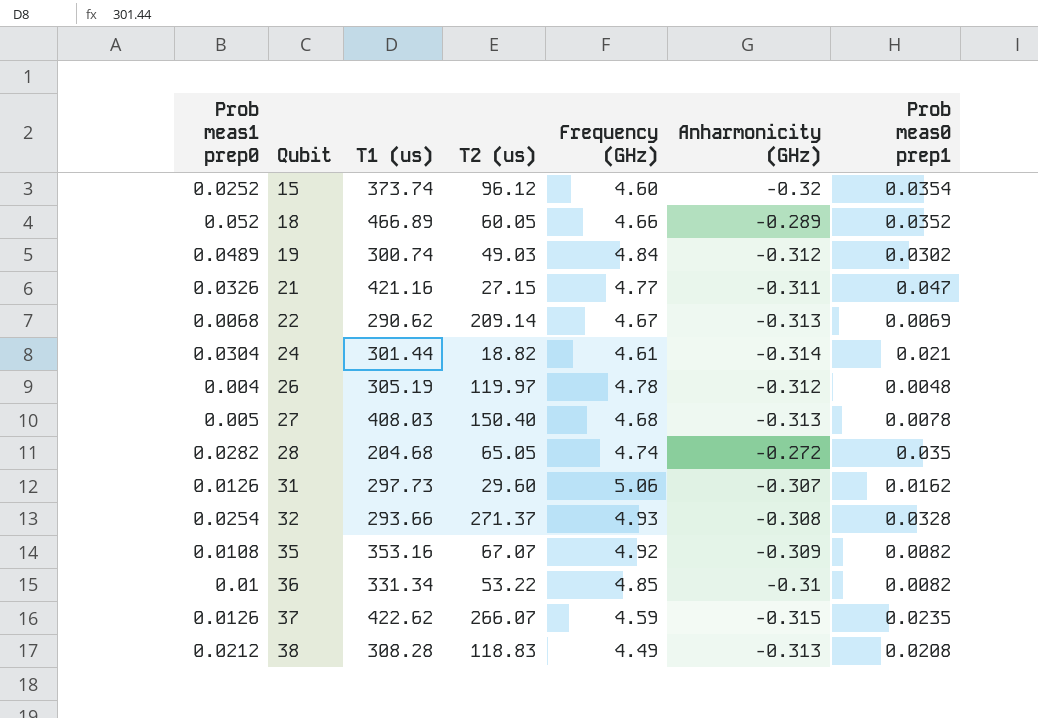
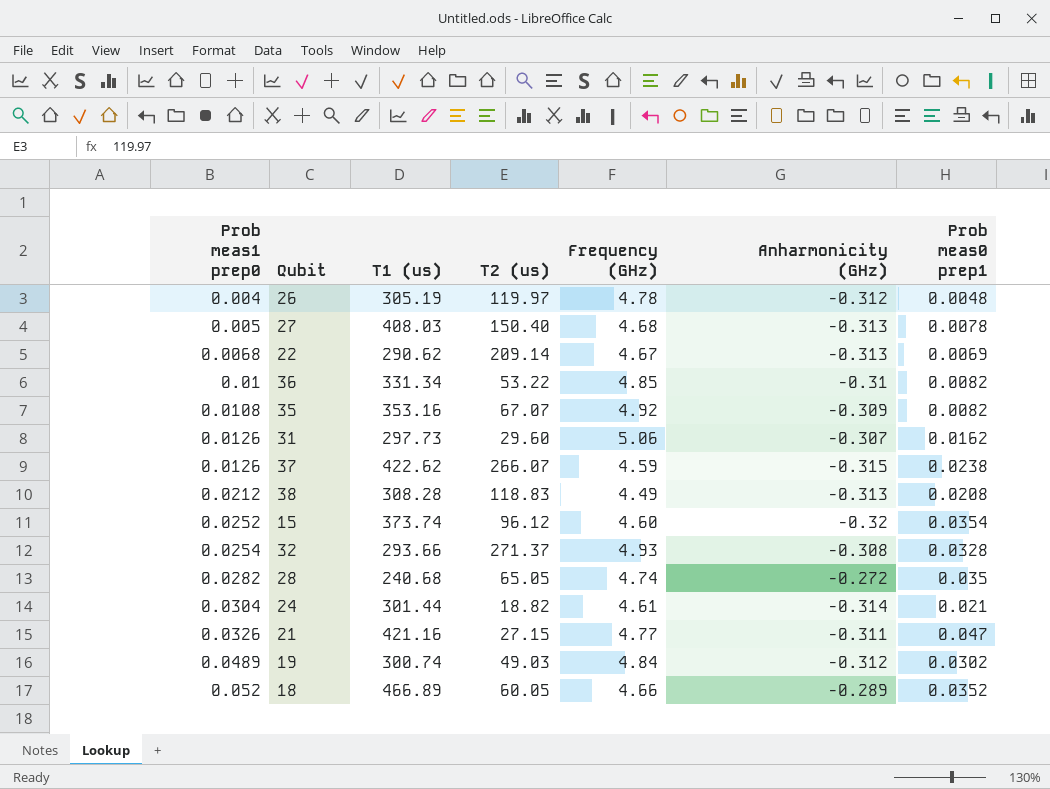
row order: Qubit ascending -> Prob meas1 prep0 ascending
37 | Prob meas0 prep1: 0.0235 -> 0.0238
28 | T1 (us): 204.68 -> 240.68

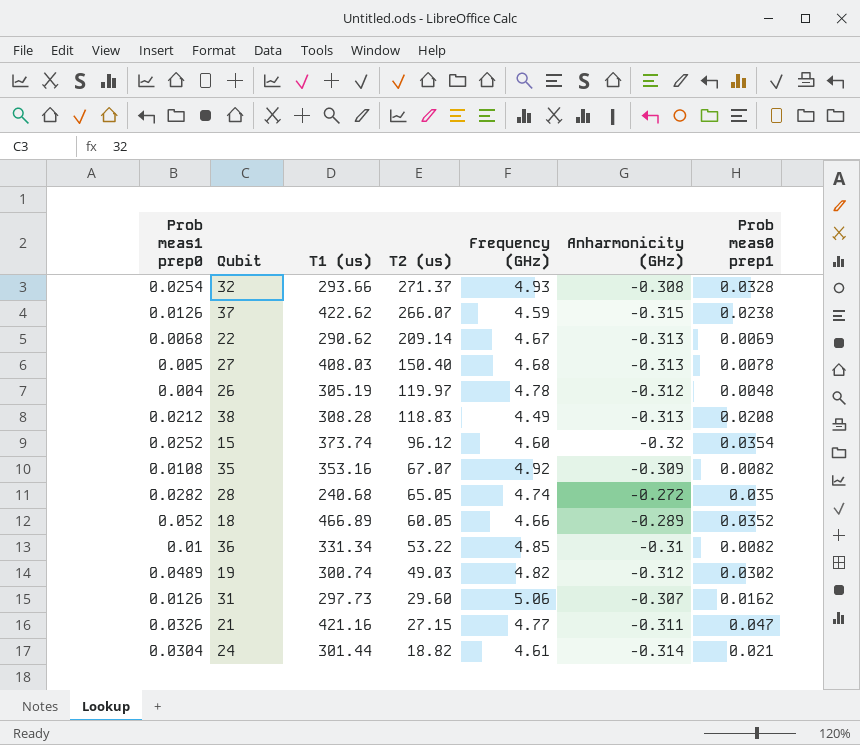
row order: Prob meas1 prep0 ascending -> T2 (us) descending
19 | Frequency (GHz): 4.84 -> 4.82

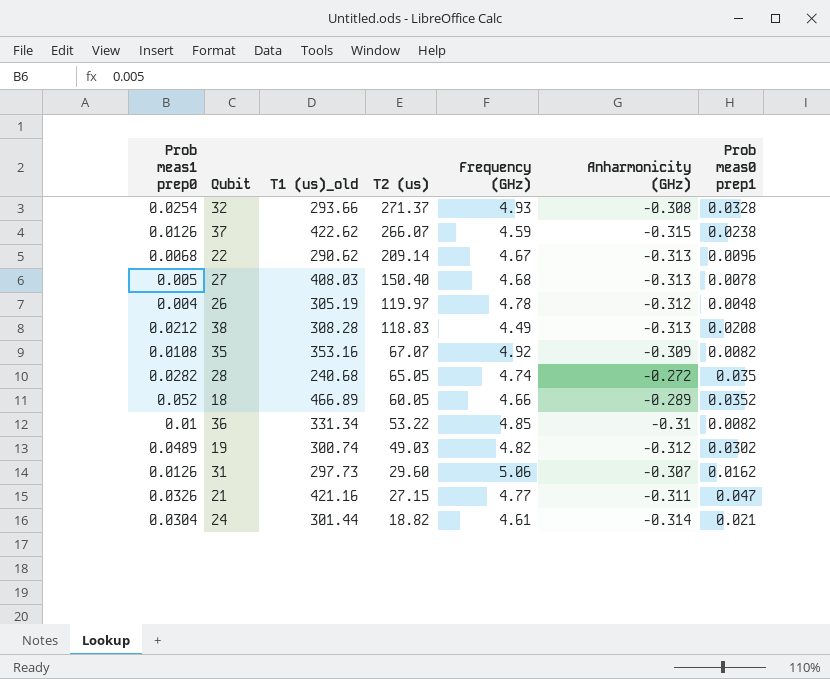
column name: T1 (us) -> T1 (us)_old
row 15: 0.0252 | 373.74 | 96.12 | 4.60 | -0.32 | 0.0354 -> none
22 | Prob meas0 prep1: 0.0069 -> 0.0096

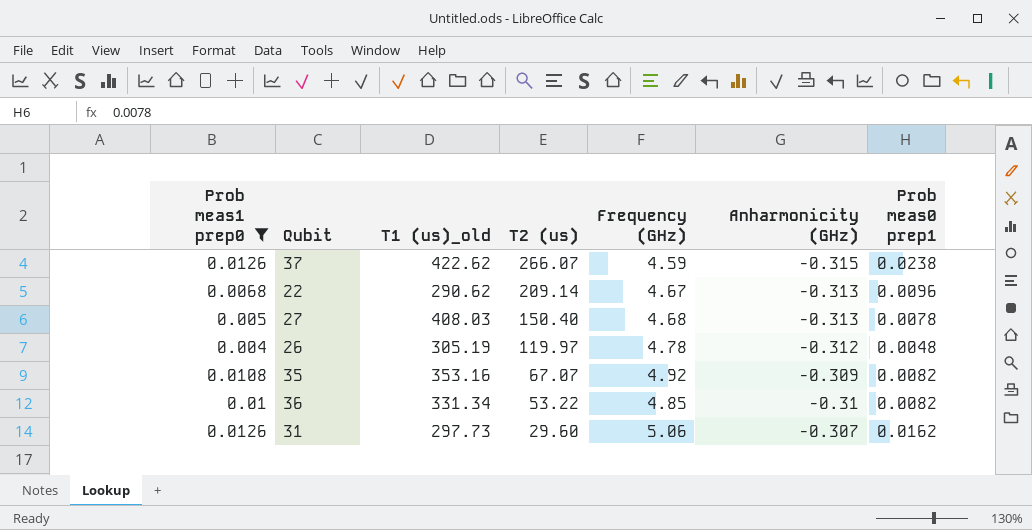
filter: none -> Prob meas1 prep0 <= 0.0126

